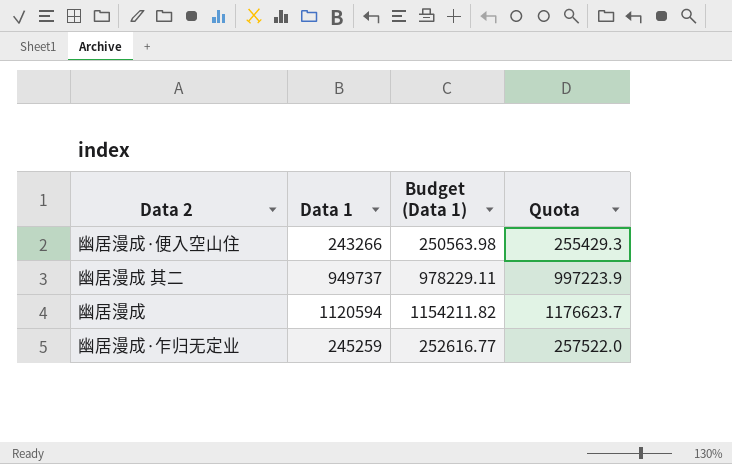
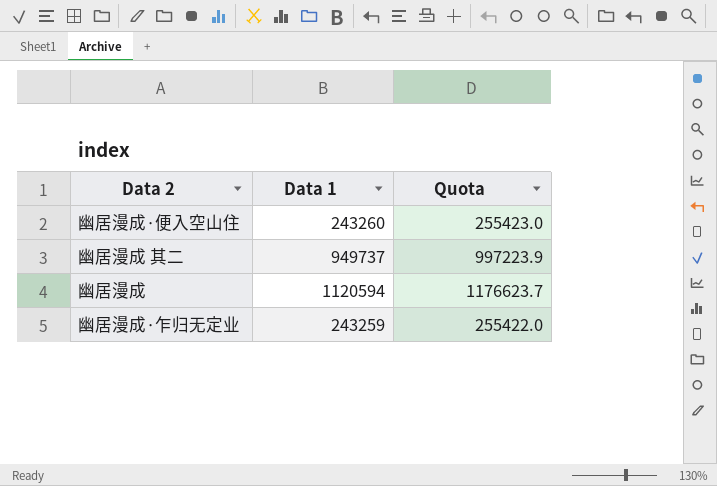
column Budget (Data 1) | formula: [Data 1] * 1.03 -> none
幽居漫成·便入空山住 | Data 1: 243266 -> 243260
幽居漫成·便入空山住 | Quota: 255429.3 -> 255423.0
幽居漫成·乍归无定业 | Data 1: 245259 -> 243259
幽居漫成·乍归无定业 | Quota: 257522.0 -> 255422.0

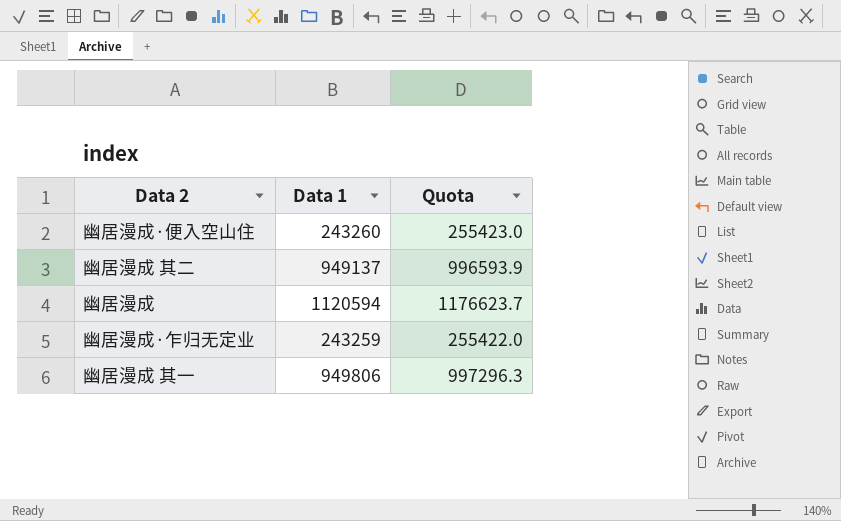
幽居漫成 其二 | Data 1: 949737 -> 949137
幽居漫成 其二 | Quota: 997223.9 -> 996593.9
row 幽居漫成 其一: none -> 949806 | 997296.3

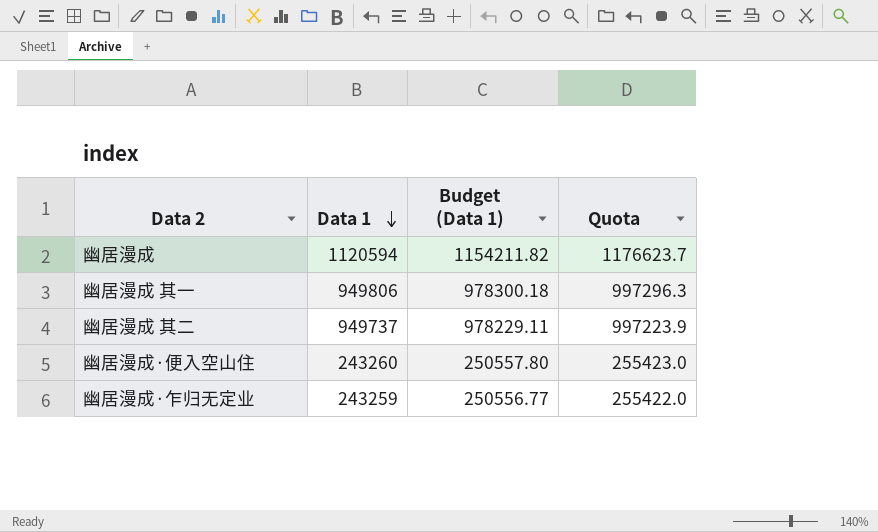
row order: none -> Data 1 descending
column Budget (Data 1) | formula: none -> [Data 1] * 1.03
幽居漫成 其二 | Data 1: 949137 -> 949737
幽居漫成 其二 | Quota: 996593.9 -> 997223.9

